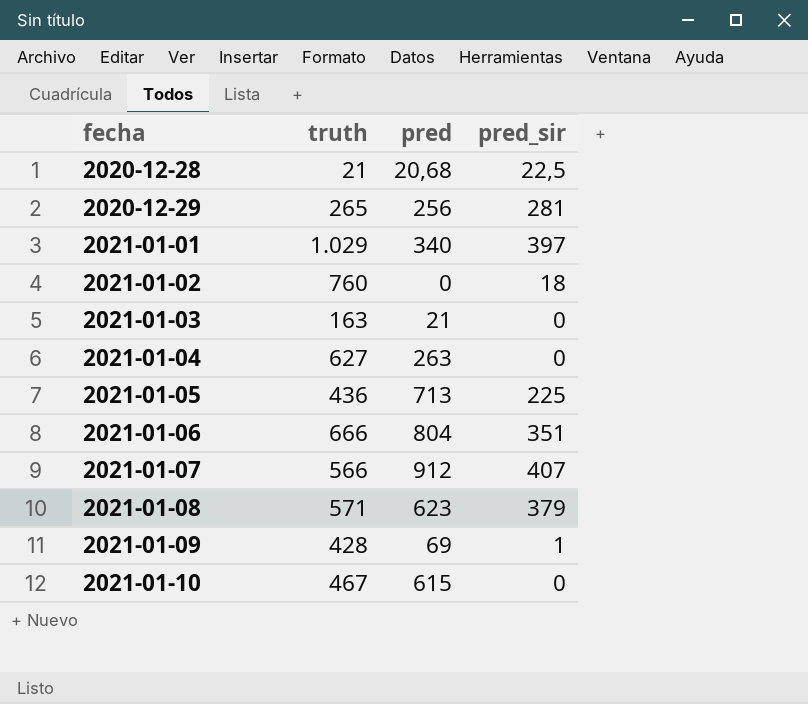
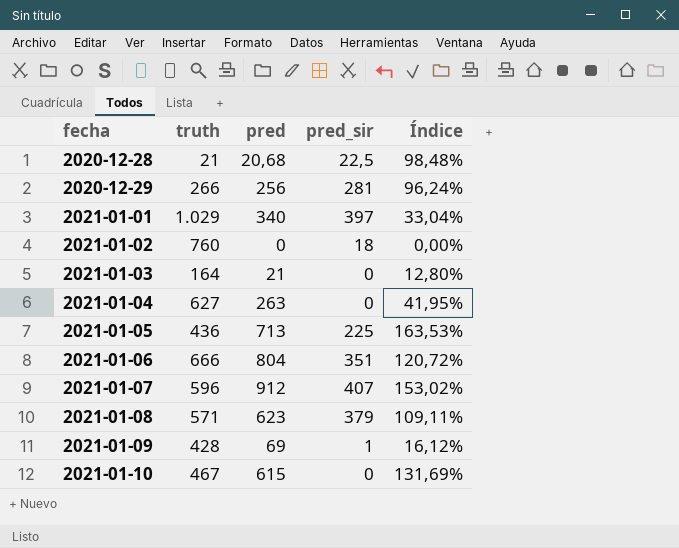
column Índice | formula: none -> [pred] / [truth]
2020-12-29 | truth: 265 -> 266
2021-01-03 | truth: 163 -> 164
2021-01-07 | truth: 566 -> 596

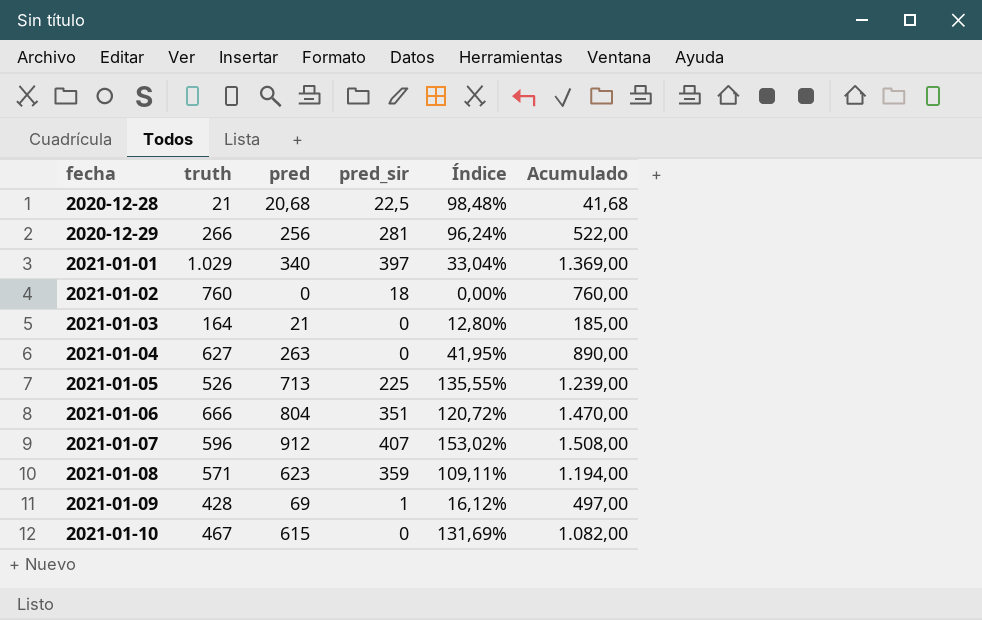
column Acumulado | formula: none -> [truth] + [pred]
2021-01-05 | truth: 436 -> 526
2021-01-05 | Índice: 163,53% -> 135,55%
2021-01-08 | pred_sir: 379 -> 359

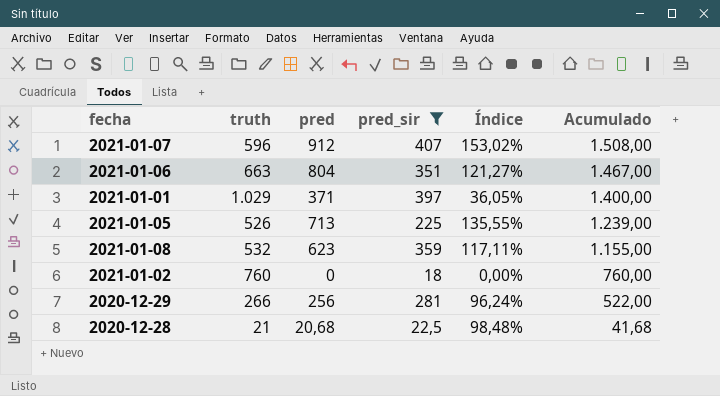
filter: none -> pred_sir >= 18
row order: fecha ascending -> Acumulado descending
2021-01-06 | truth: 666 -> 663
2021-01-06 | Índice: 120,72% -> 121,27%
2021-01-06 | Acumulado: 1.470,00 -> 1.467,00
2021-01-01 | pred: 340 -> 371
2021-01-01 | Índice: 33,04% -> 36,05%
2021-01-01 | Acumulado: 1.369,00 -> 1.400,00
2021-01-08 | truth: 571 -> 532
2021-01-08 | Índice: 109,11% -> 117,11%
2021-01-08 | Acumulado: 1.194,00 -> 1.155,00

